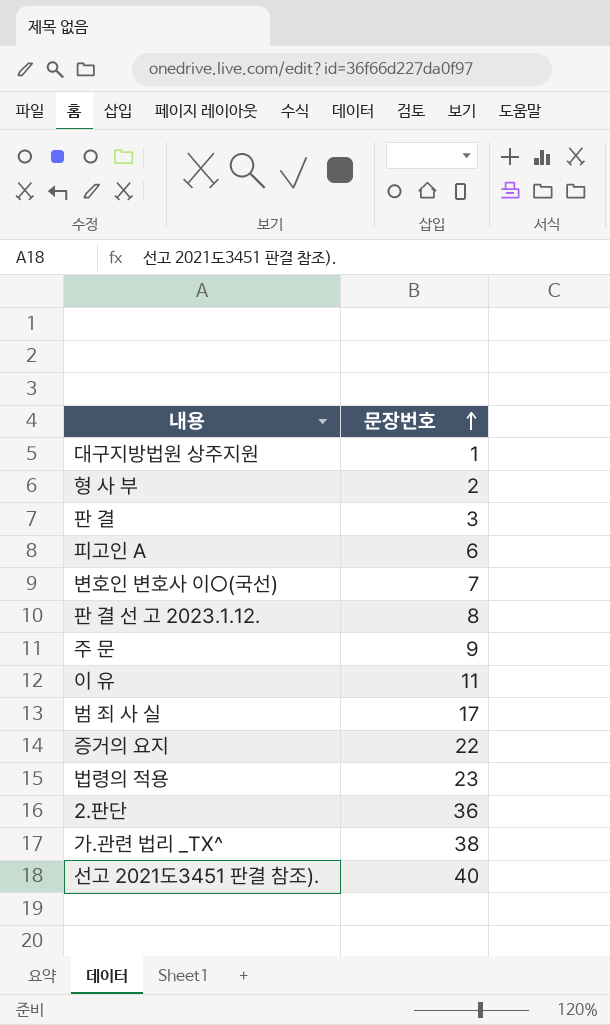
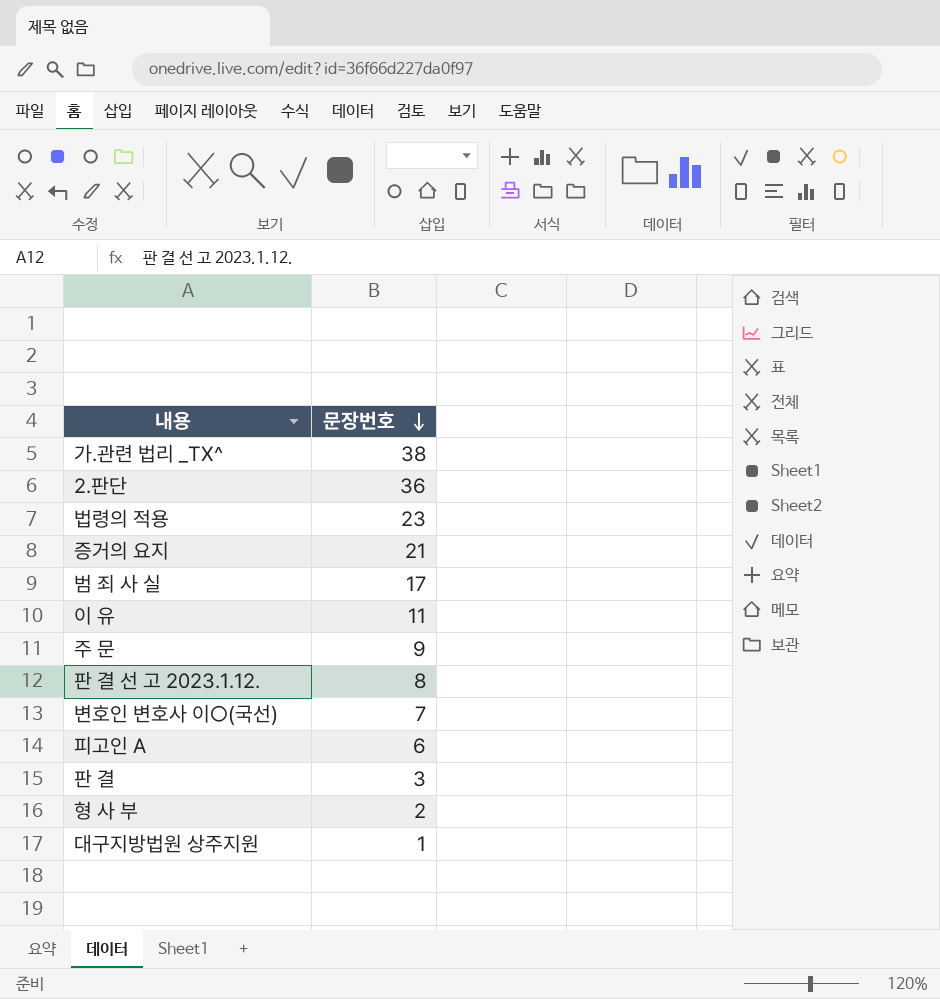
row order: 문장번호 ascending -> 문장번호 descending
row 선고 2021도3451 판결 참조).: 40 -> none
증거의 요지 | 문장번호: 22 -> 21

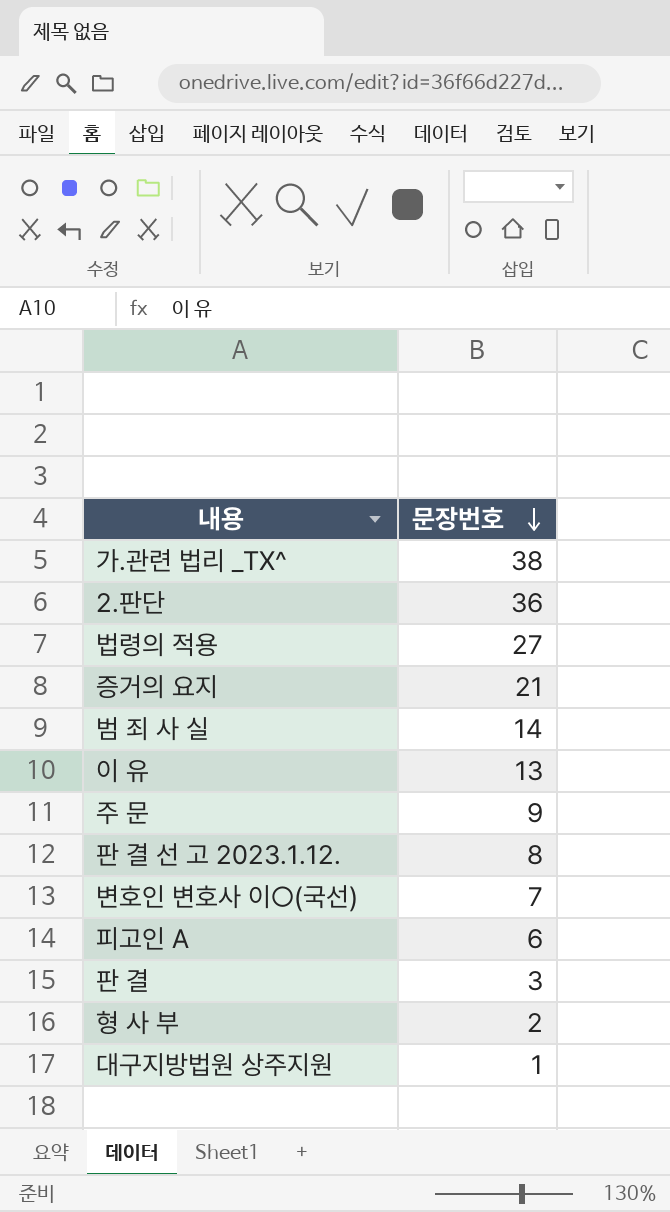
법령의 적용 | 문장번호: 23 -> 27
범 죄 사 실 | 문장번호: 17 -> 14
이 유 | 문장번호: 11 -> 13

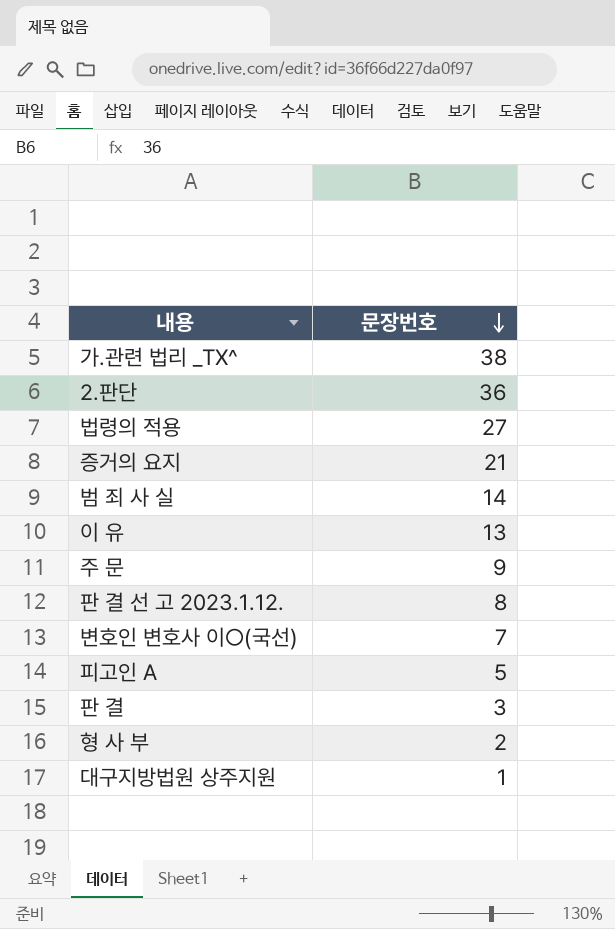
피고인 A | 문장번호: 6 -> 5

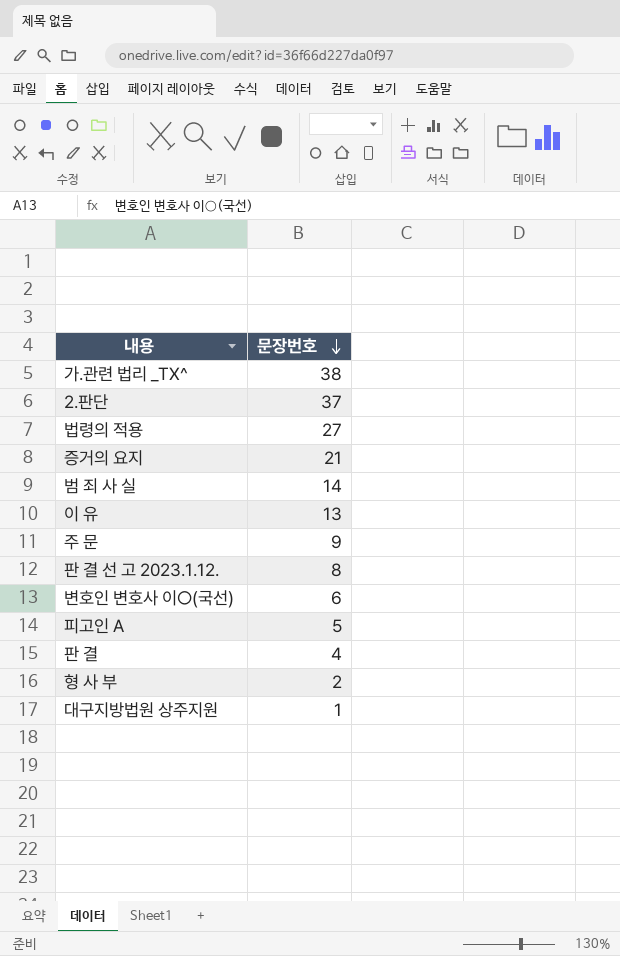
2.판단 | 문장번호: 36 -> 37
변호인 변호사 이○(국선) | 문장번호: 7 -> 6
판 결 | 문장번호: 3 -> 4

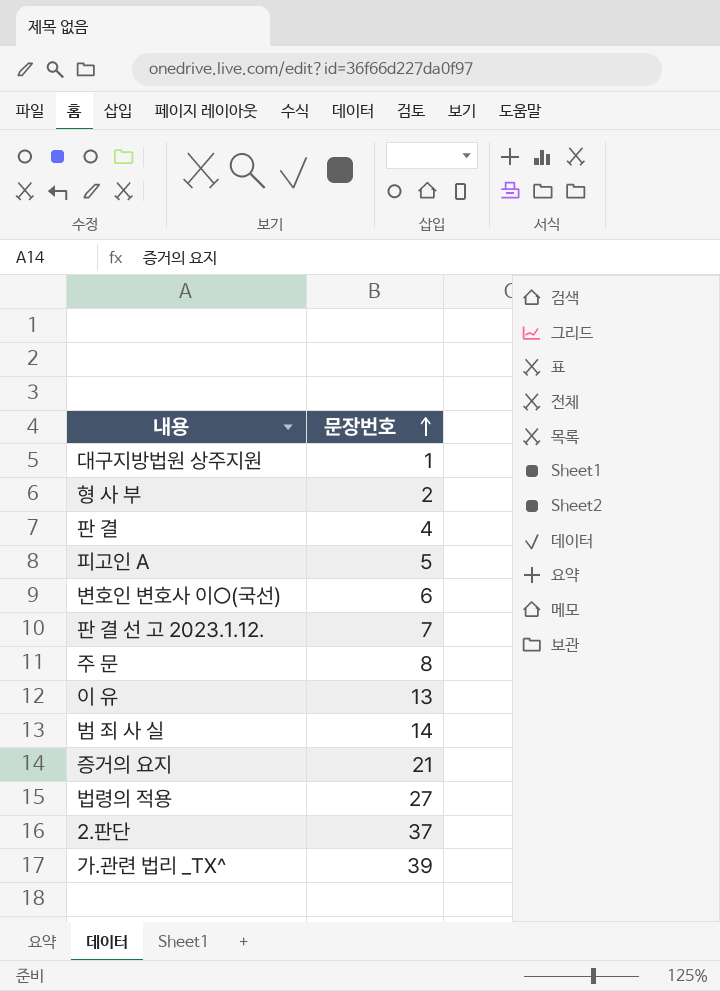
row order: 문장번호 descending -> 문장번호 ascending
판 결 선 고 2023.1.12. | 문장번호: 8 -> 7
주 문 | 문장번호: 9 -> 8
가.관련 법리 _TX^ | 문장번호: 38 -> 39

